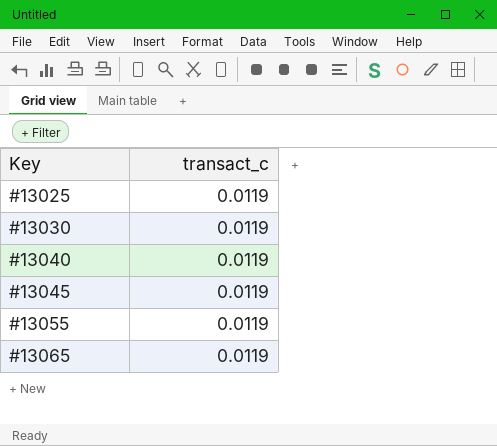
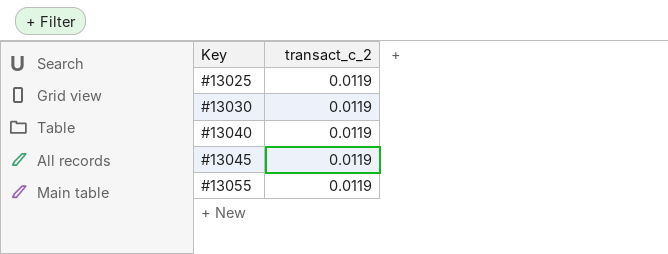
column name: transact_c -> transact_c_2
row #13065: 0.0119 -> none

